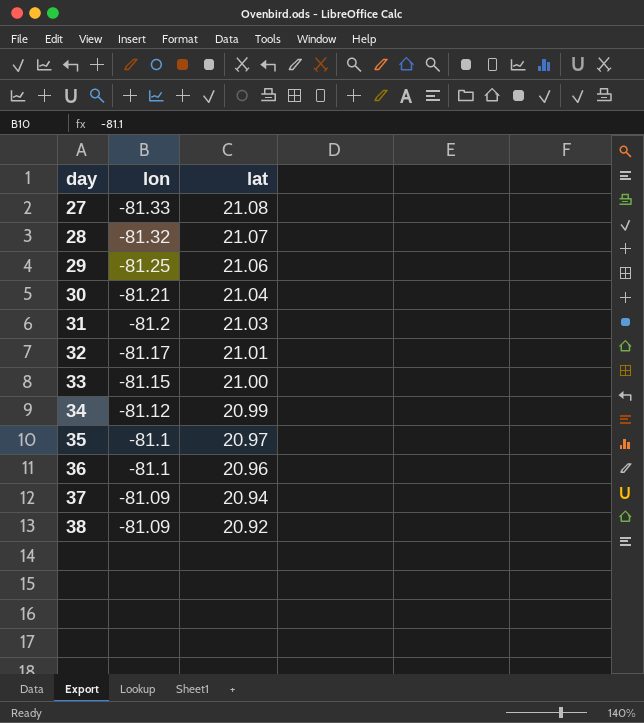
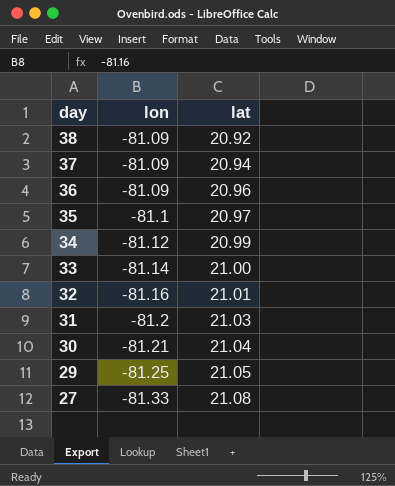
row order: day ascending -> day descending
row 28: -81.32 | 21.07 -> none
36 | lon: -81.1 -> -81.09
33 | lon: -81.15 -> -81.14
32 | lon: -81.17 -> -81.16
29 | lat: 21.06 -> 21.05

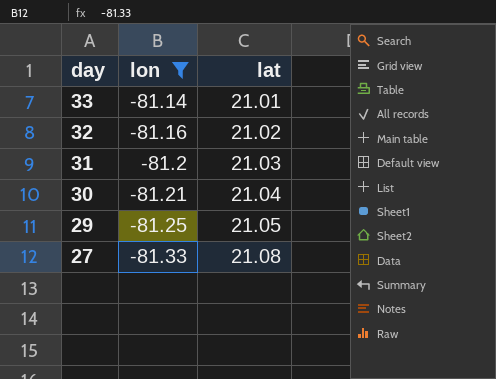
filter: none -> lon <= -81.14
33 | lat: 21.00 -> 21.01
32 | lat: 21.01 -> 21.02

